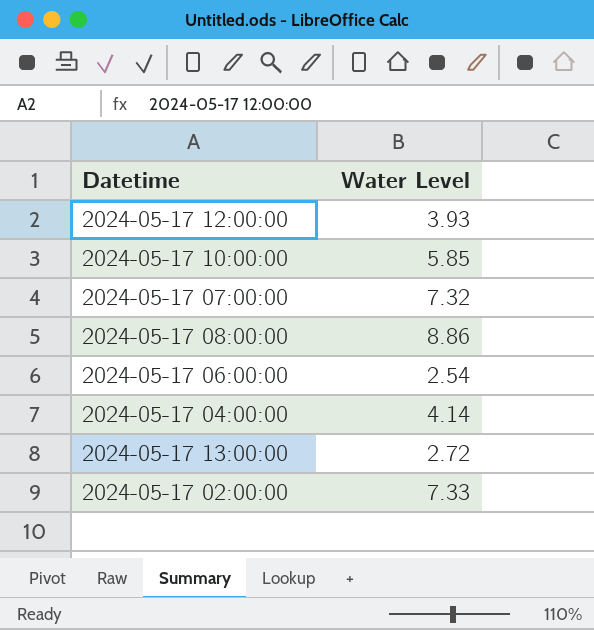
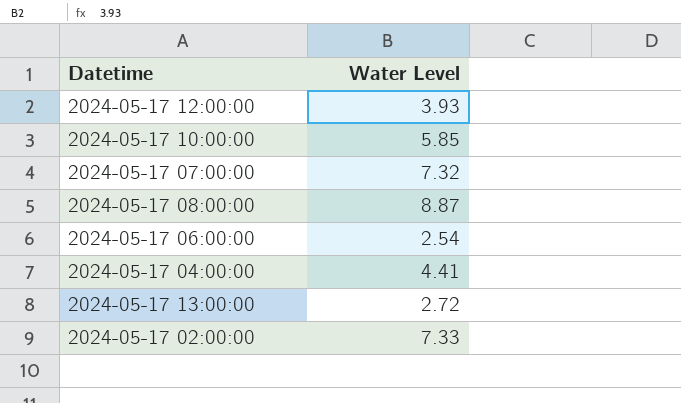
2024-05-17 08:00:00 | Water Level: 8.86 -> 8.87
2024-05-17 04:00:00 | Water Level: 4.14 -> 4.41

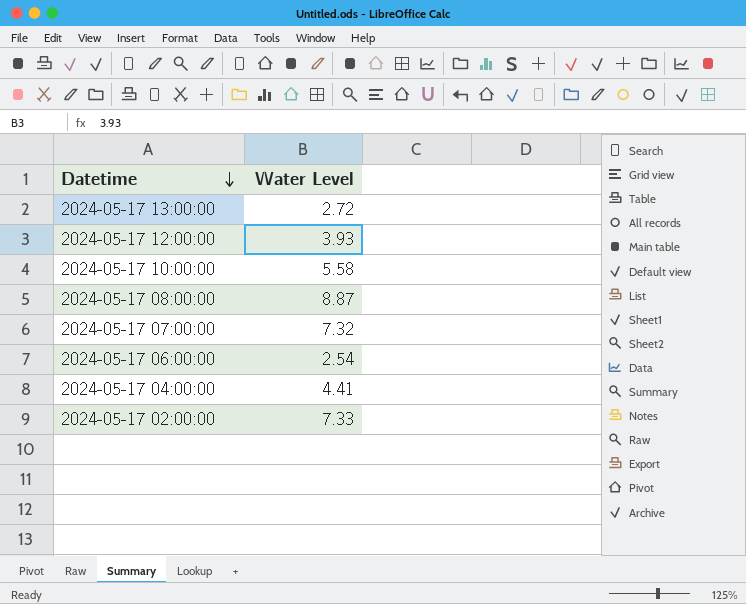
row order: none -> Datetime descending
2024-05-17 10:00:00 | Water Level: 5.85 -> 5.58

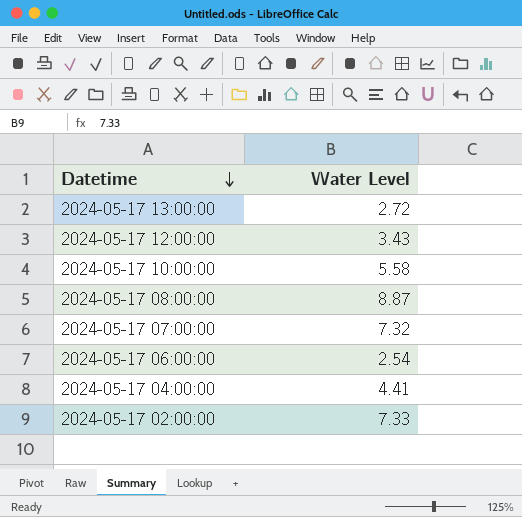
2024-05-17 12:00:00 | Water Level: 3.93 -> 3.43

